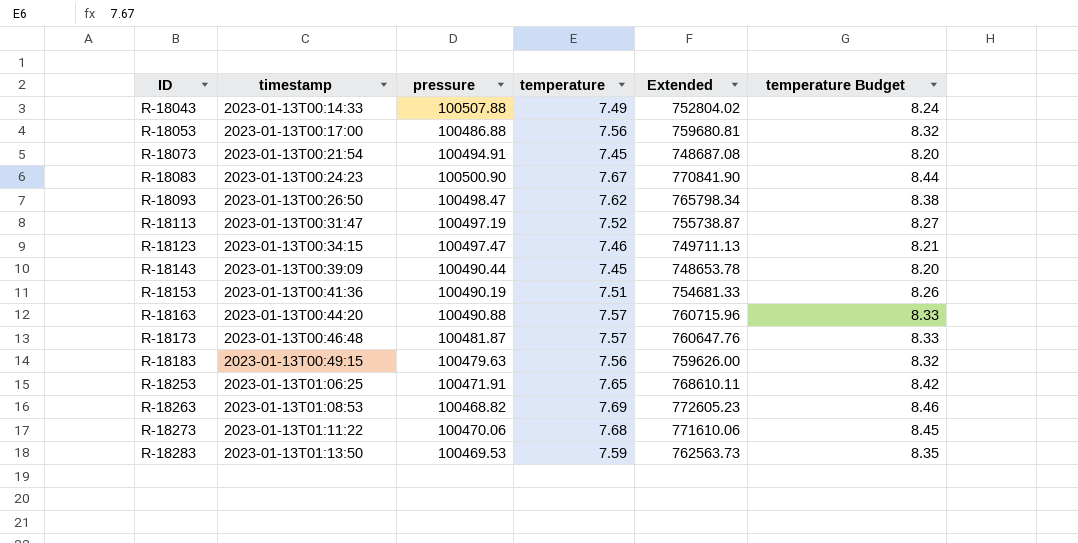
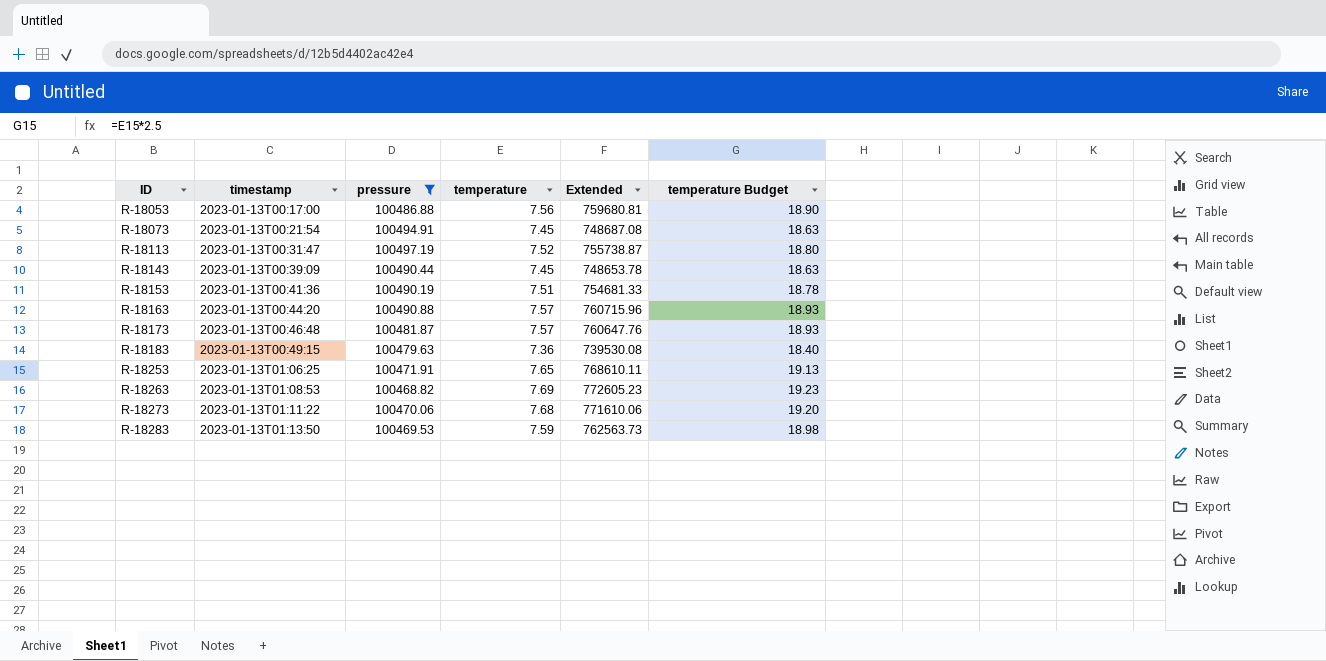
filter: none -> pressure <= 100497.19
column temperature Budget | formula: [temperature] * 1.1 -> [temperature] * 2.5
R-18183 | temperature: 7.56 -> 7.36
R-18183 | Extended: 759626.00 -> 739530.08

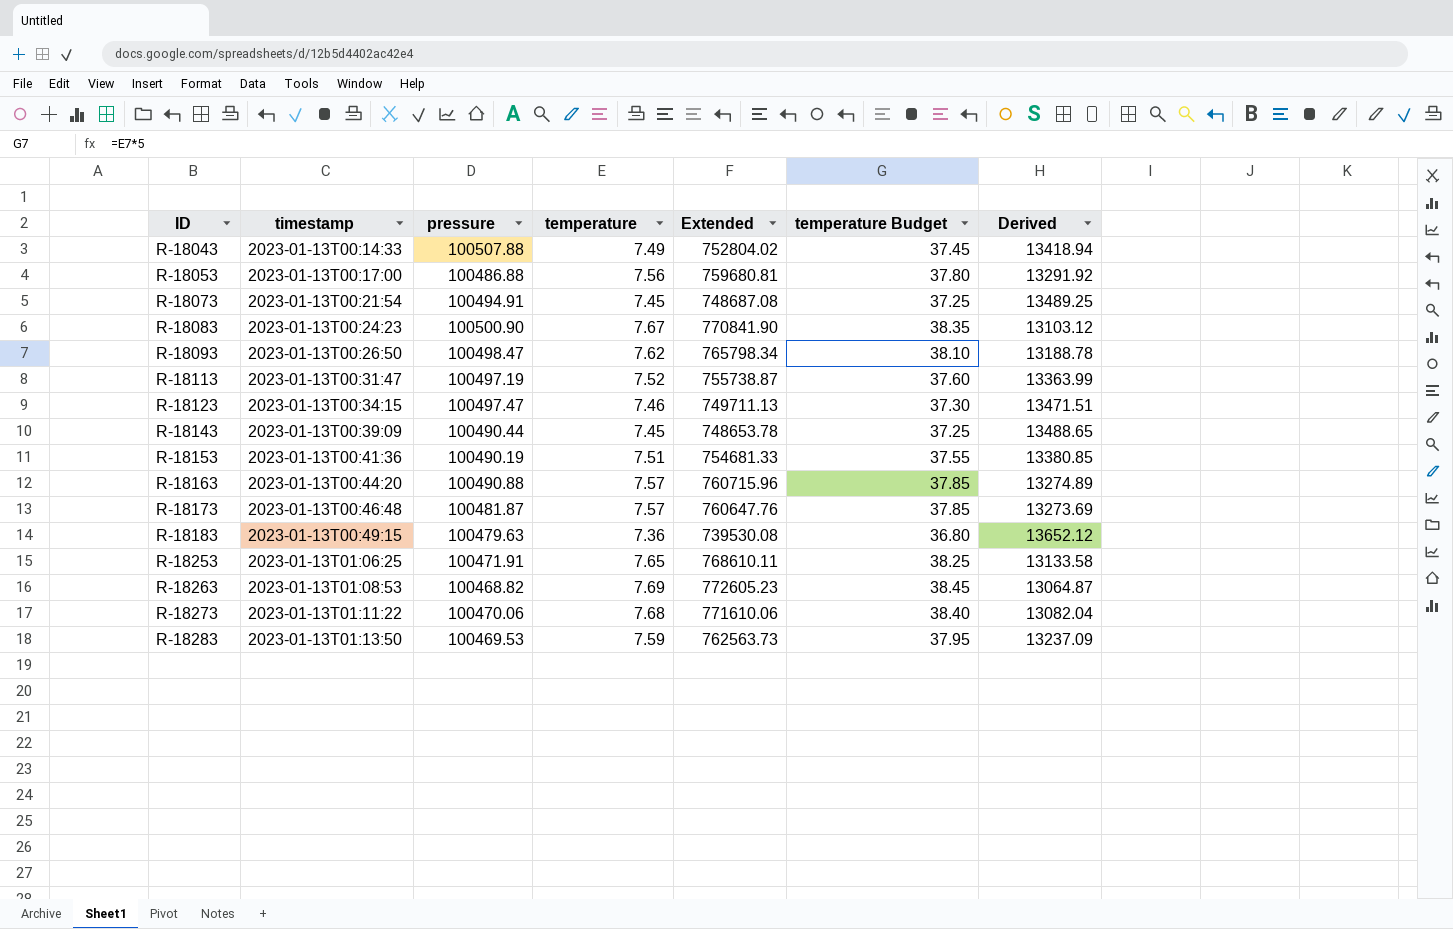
filter: pressure <= 100497.19 -> none
column temperature Budget | formula: [temperature] * 2.5 -> [temperature] * 5
column Derived | formula: none -> [pressure] / [temperature]

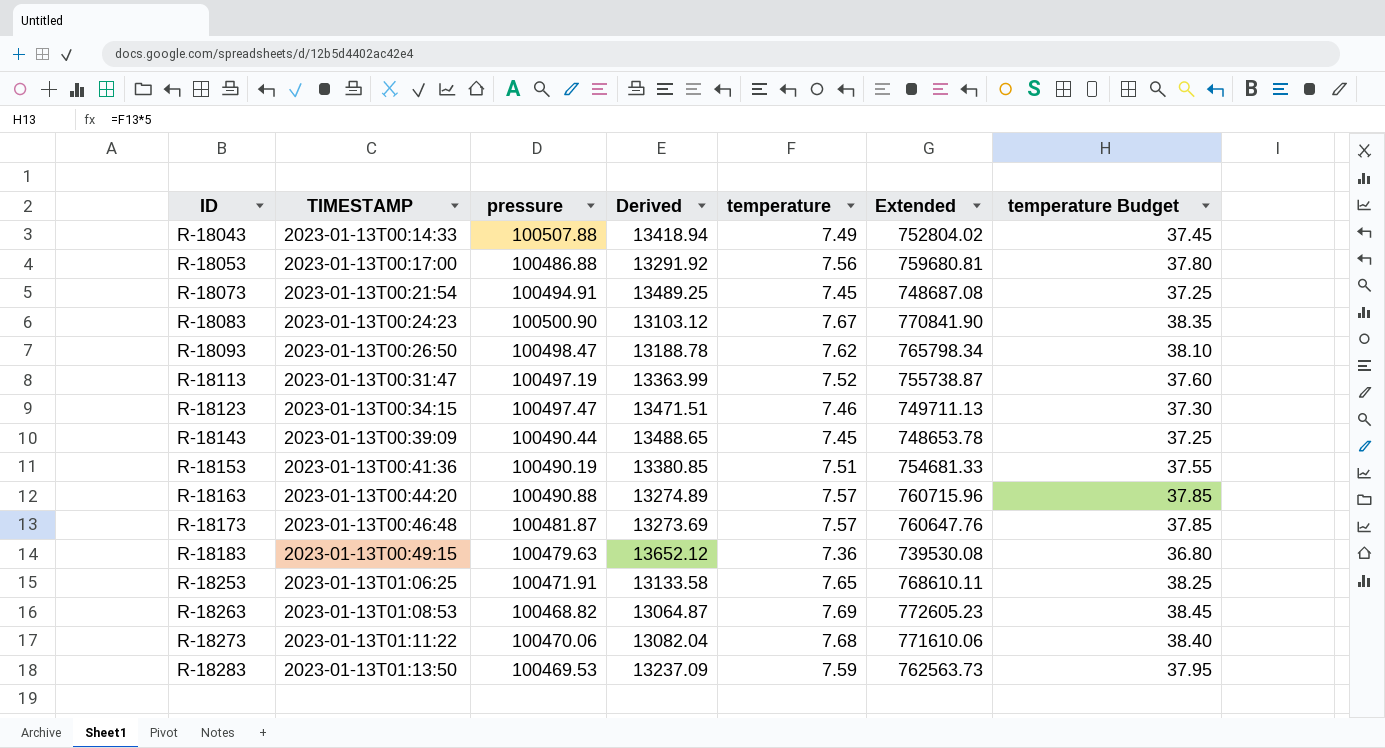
column name: timestamp -> TIMESTAMP
column Derived | position: 7 -> 4

